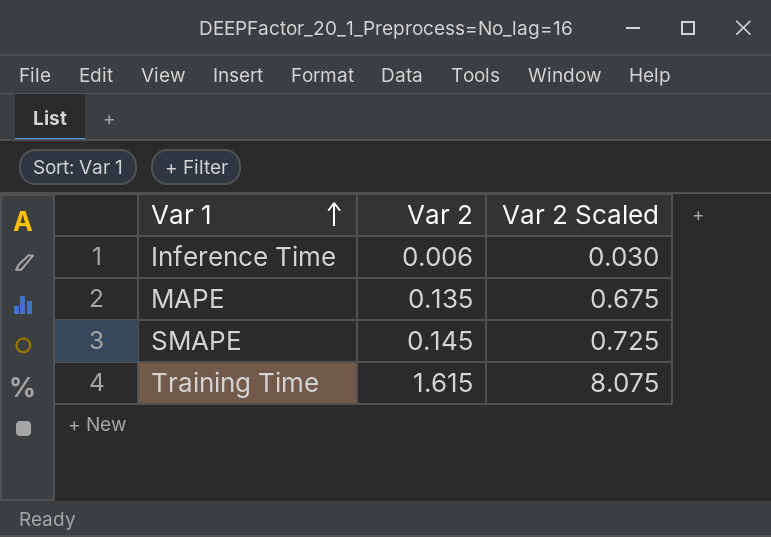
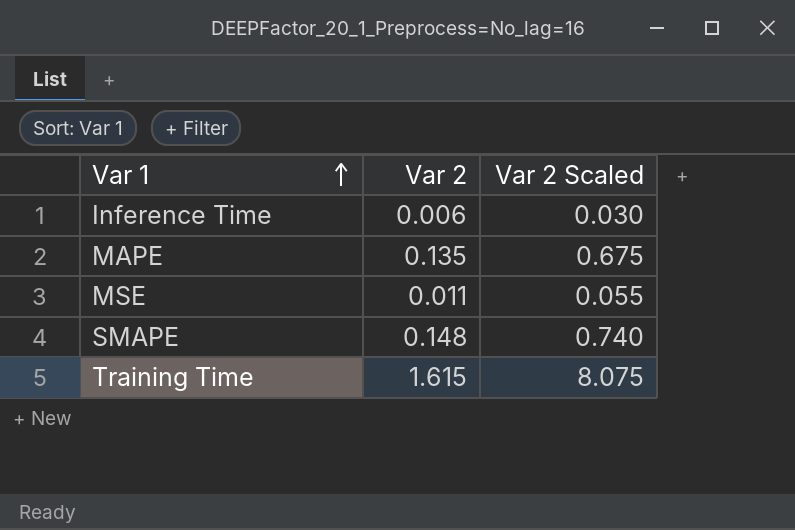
row MSE: none -> 0.011 | 0.055
SMAPE | Var 2: 0.145 -> 0.148
SMAPE | Var 2 Scaled: 0.725 -> 0.740

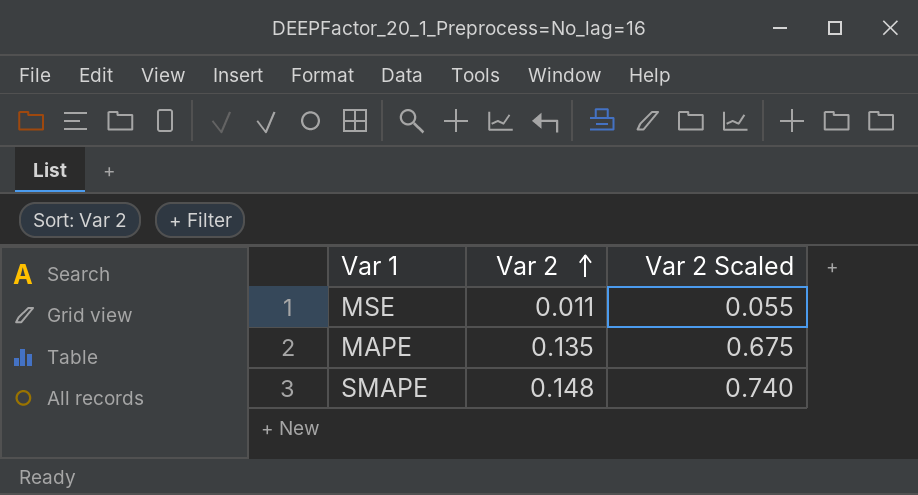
row order: Var 1 ascending -> Var 2 ascending
row Inference Time: 0.006 | 0.030 -> none
row Training Time: 1.615 | 8.075 -> none

